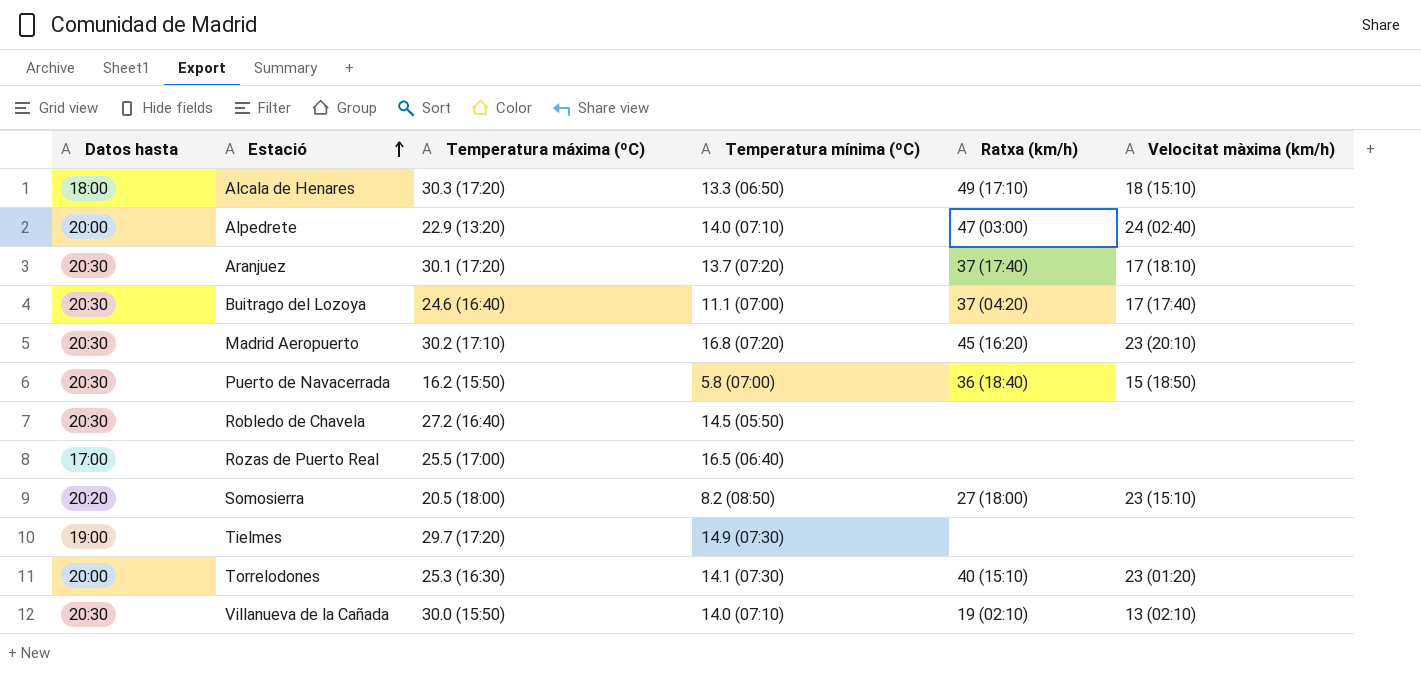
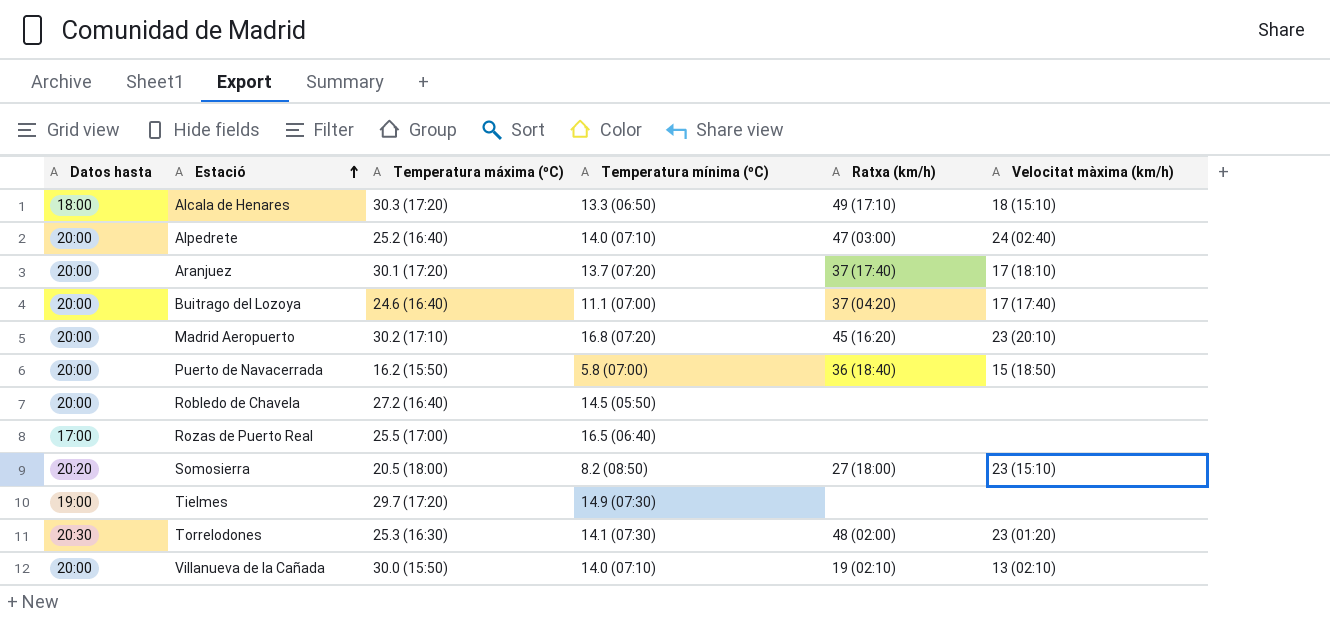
Alpedrete | Temperatura máxima (ºC): 22.9 (13:20) -> 25.2 (16:40)
Aranjuez | Datos hasta: 20:30 -> 20:00
Buitrago del Lozoya | Datos hasta: 20:30 -> 20:00
Madrid Aeropuerto | Datos hasta: 20:30 -> 20:00
Puerto de Navacerrada | Datos hasta: 20:30 -> 20:00
Robledo de Chavela | Datos hasta: 20:30 -> 20:00
Torrelodones | Datos hasta: 20:00 -> 20:30
Torrelodones | Ratxa (km/h): 40 (15:10) -> 48 (02:00)
Villanueva de la Cañada | Datos hasta: 20:30 -> 20:00

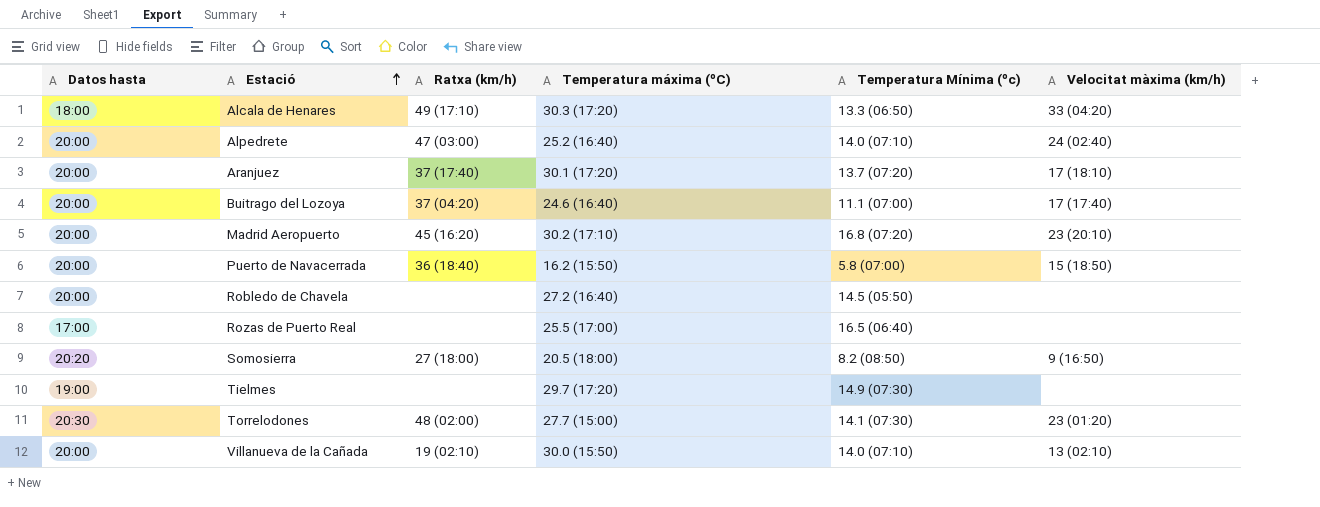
column Ratxa (km/h) | position: 5 -> 3
column name: Temperatura mínima (ºC) -> Temperatura Mínima (ºc)
Alcala de Henares | Velocitat màxima (km/h): 18 (15:10) -> 33 (04:20)
Somosierra | Velocitat màxima (km/h): 23 (15:10) -> 9 (16:50)
Torrelodones | Temperatura máxima (ºC): 25.3 (16:30) -> 27.7 (15:00)

